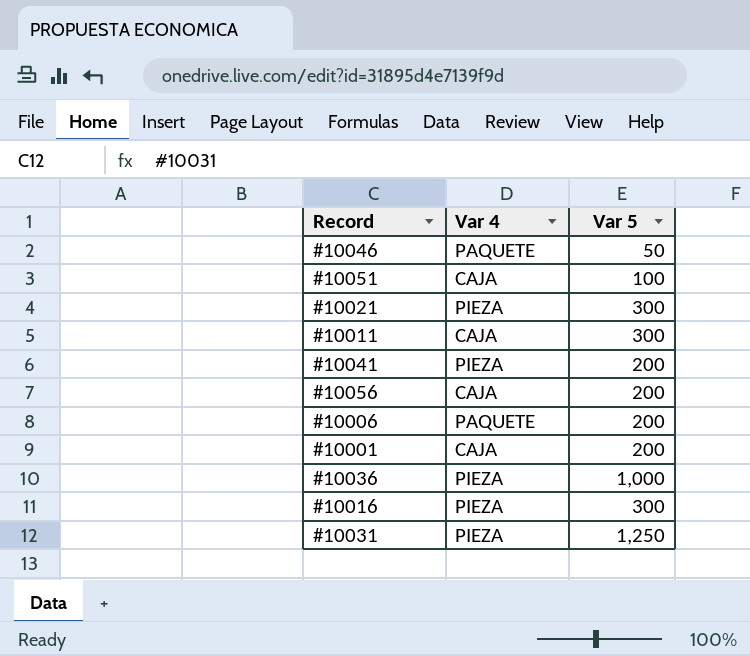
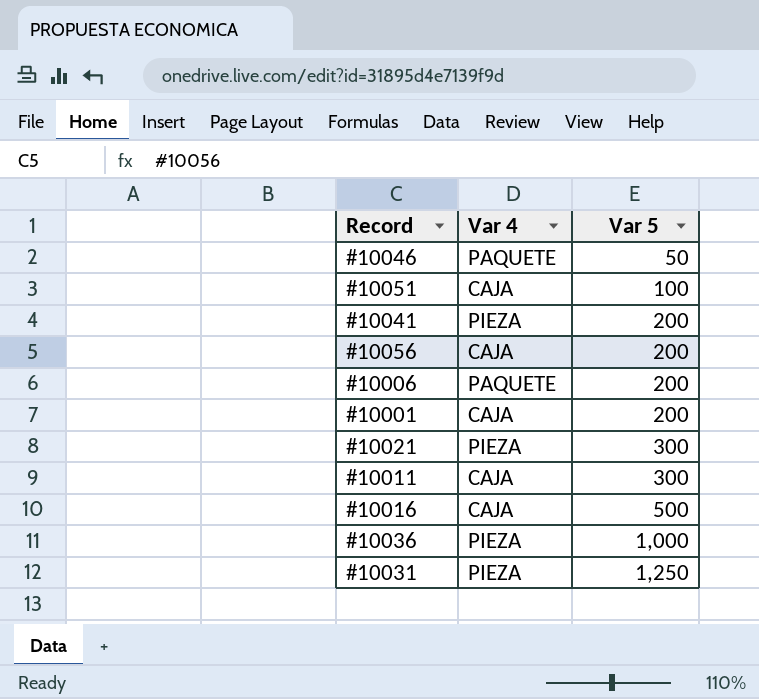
row order: none -> Var 5 ascending
#10016 | Var 4: PIEZA -> CAJA
#10016 | Var 5: 300 -> 500

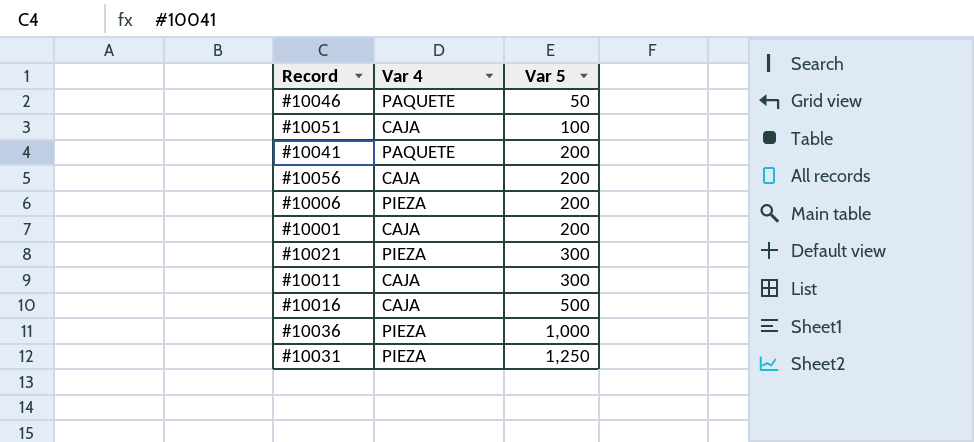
#10041 | Var 4: PIEZA -> PAQUETE
#10006 | Var 4: PAQUETE -> PIEZA

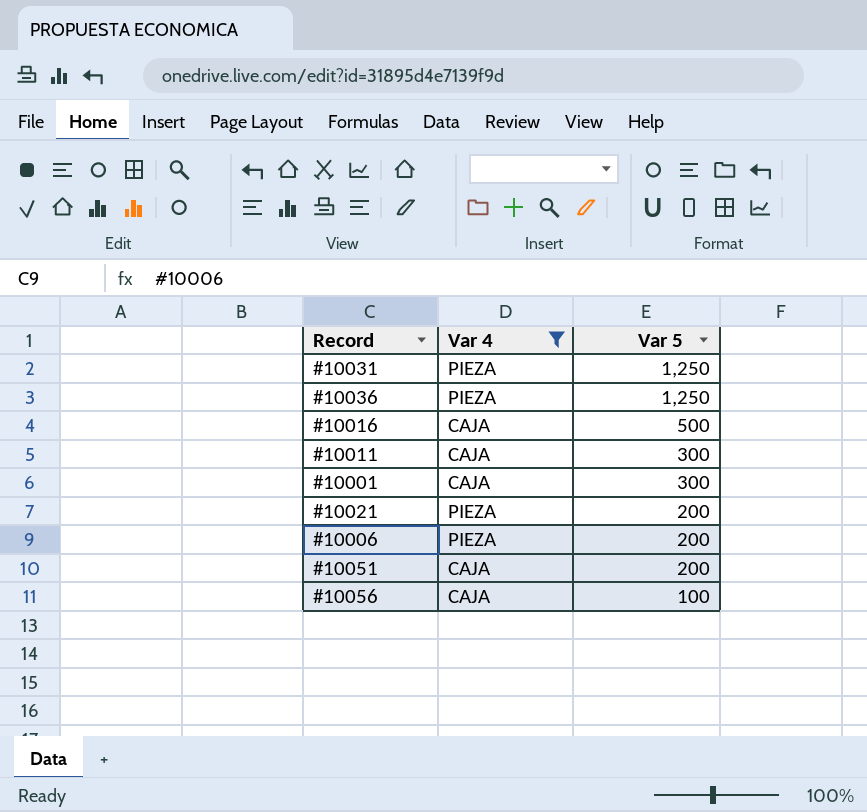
filter: none -> Var 4 != PAQUETE
row order: Var 5 ascending -> Var 5 descending
#10036 | Var 5: 1,000 -> 1,250
#10001 | Var 5: 200 -> 300
#10021 | Var 5: 300 -> 200
#10051 | Var 5: 100 -> 200
#10056 | Var 5: 200 -> 100

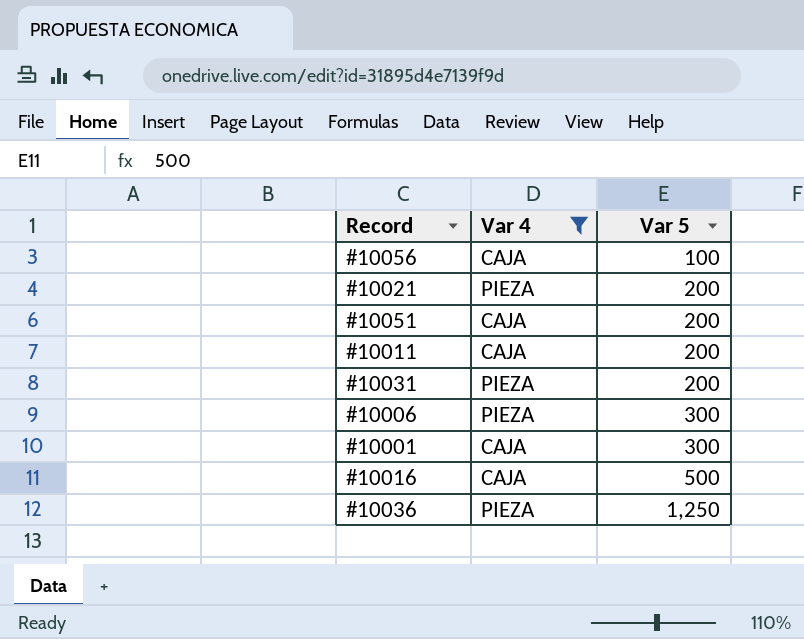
row order: Var 5 descending -> Var 5 ascending
#10011 | Var 5: 300 -> 200
#10031 | Var 5: 1,250 -> 200
#10006 | Var 5: 200 -> 300

